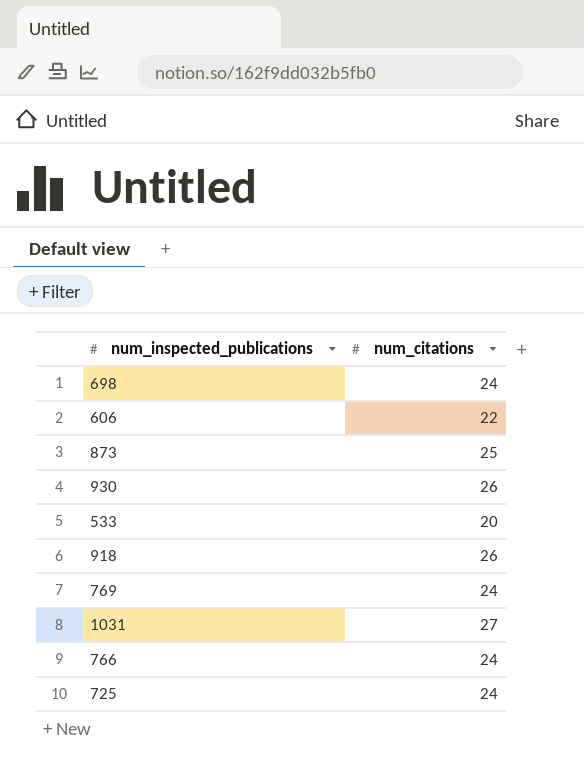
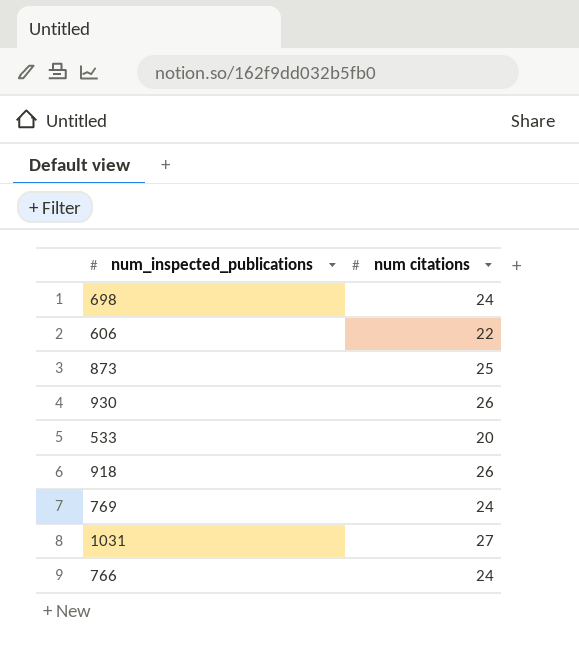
column name: num_citations -> num citations
row 725: 24 -> none

